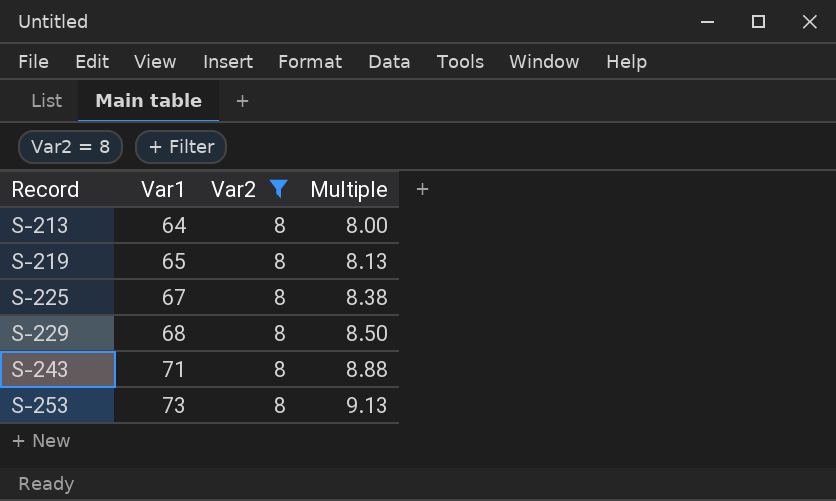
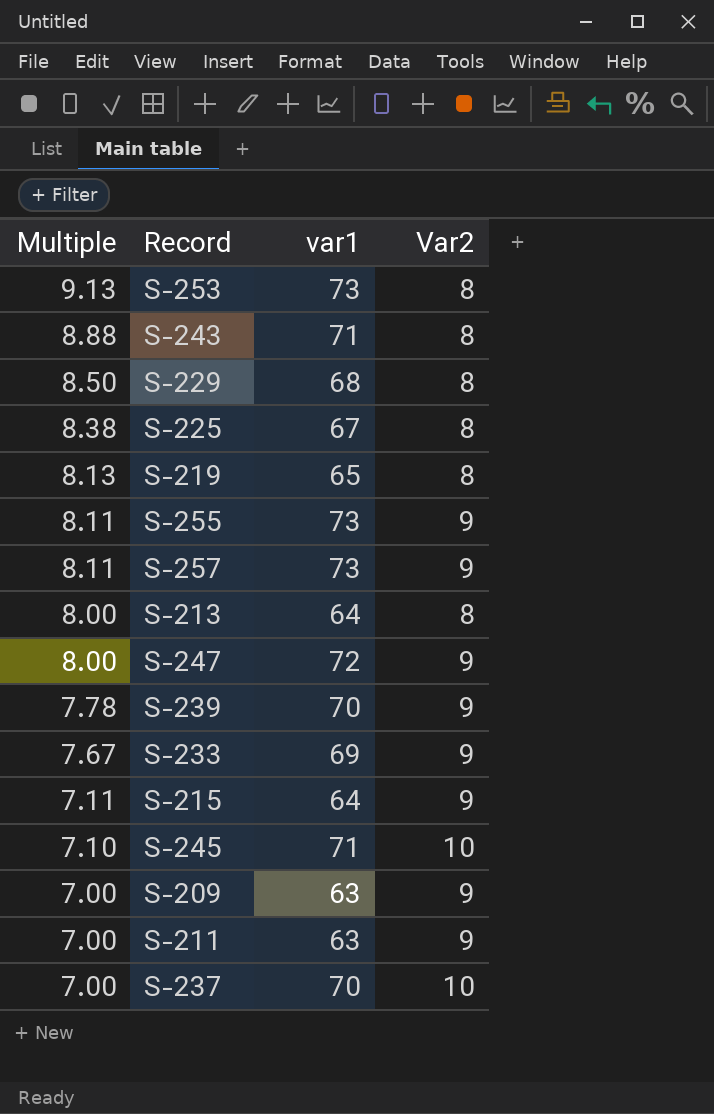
filter: Var2 = 8 -> none
row order: Record ascending -> Multiple descending
column Multiple | position: 4 -> 1
column name: Var1 -> var1

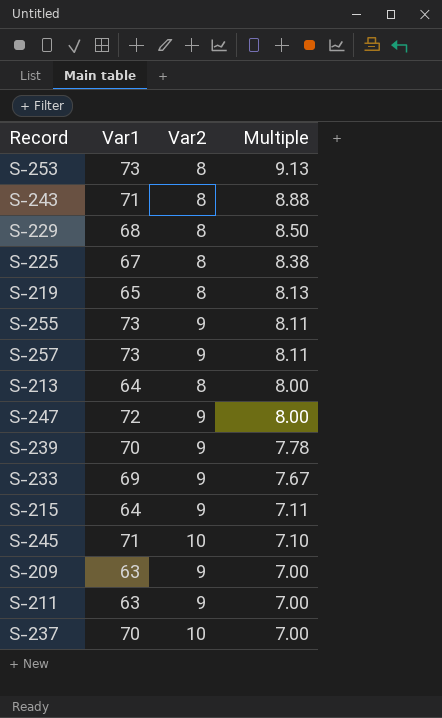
column name: var1 -> Var1
column Multiple | position: 1 -> 4

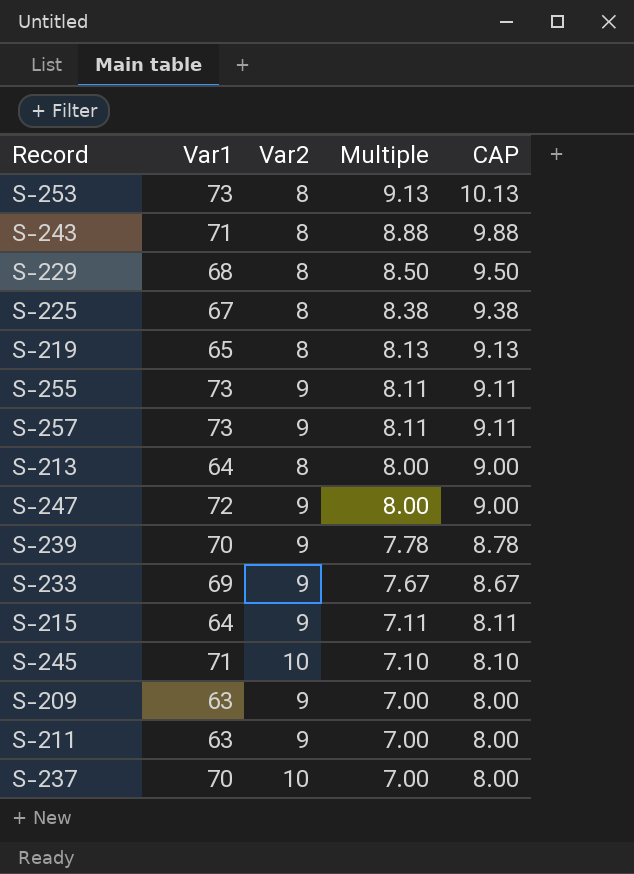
column CAP | formula: none -> [Multiple] + 1

